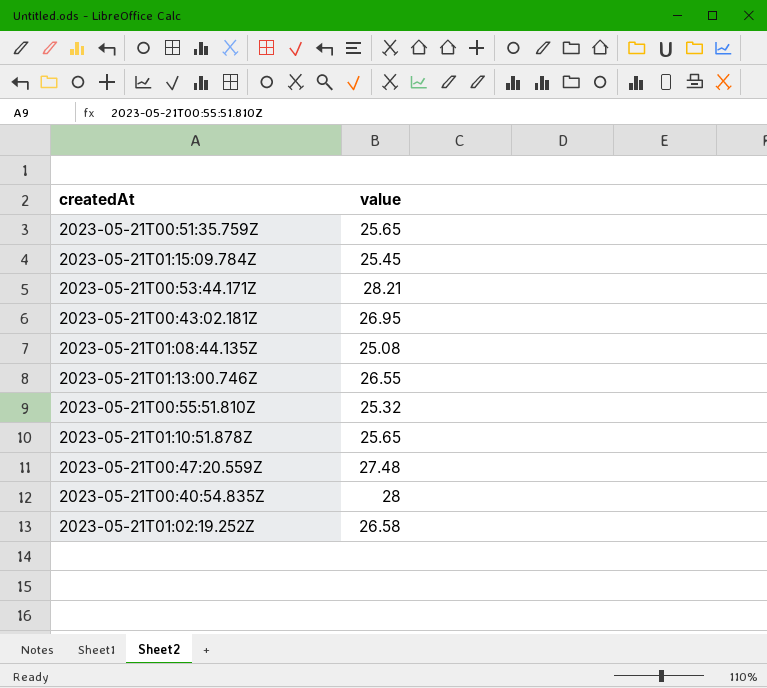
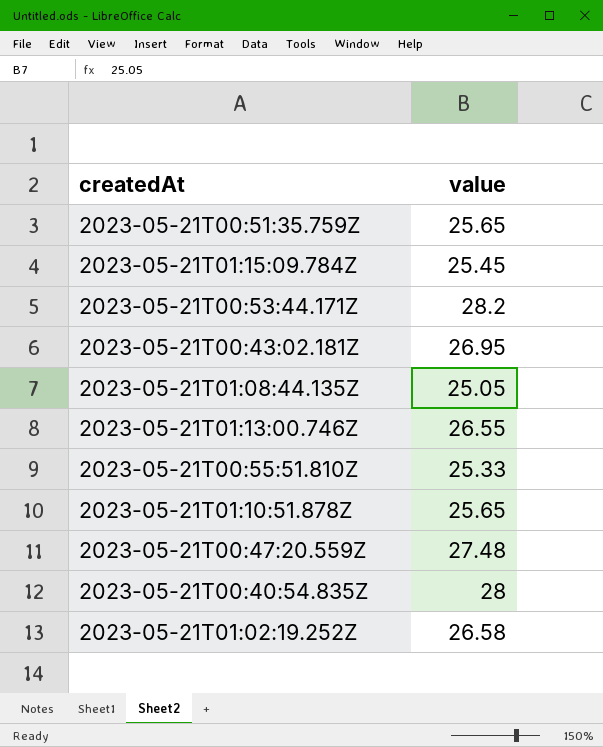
2023-05-21T00:53:44.171Z | value: 28.21 -> 28.2
2023-05-21T01:08:44.135Z | value: 25.08 -> 25.05
2023-05-21T00:55:51.810Z | value: 25.32 -> 25.33

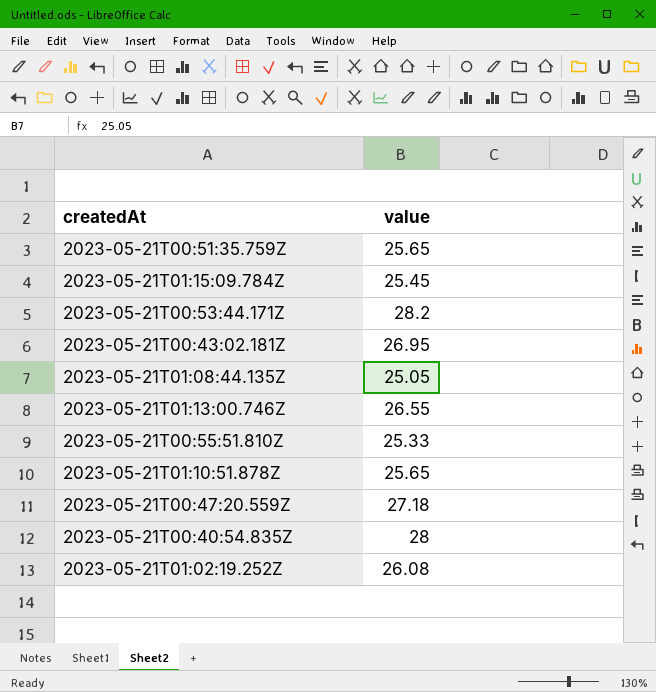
2023-05-21T00:47:20.559Z | value: 27.48 -> 27.18
2023-05-21T01:02:19.252Z | value: 26.58 -> 26.08

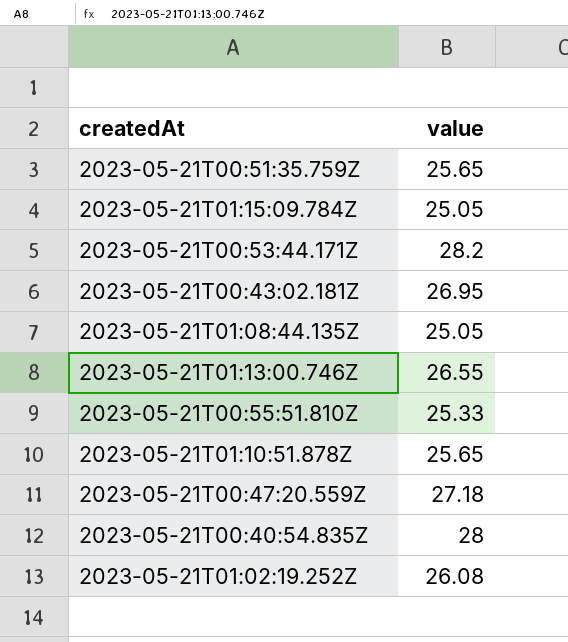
2023-05-21T01:15:09.784Z | value: 25.45 -> 25.05

